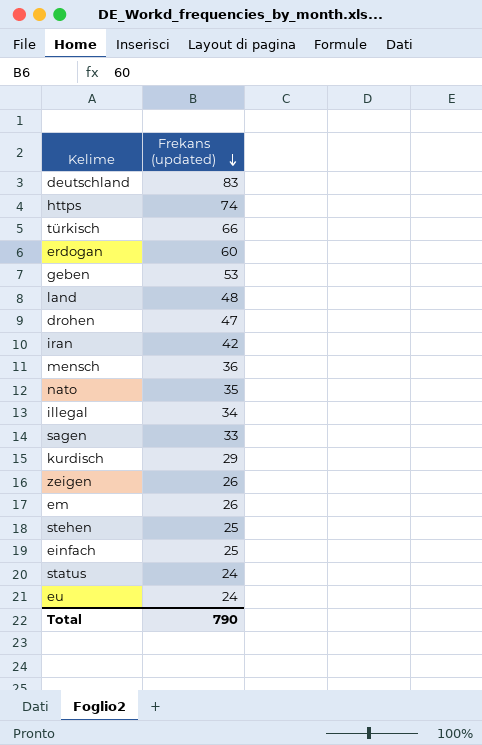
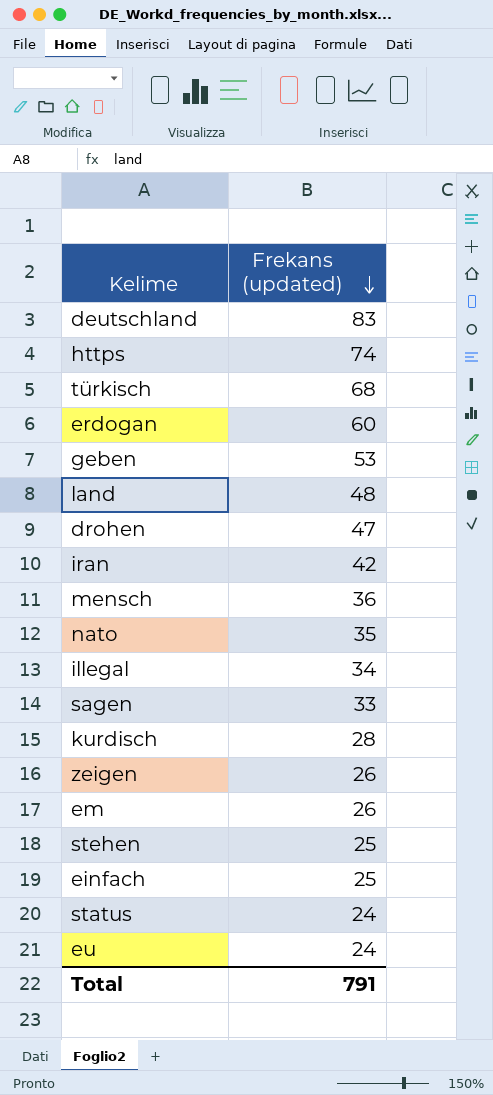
türkisch | Frekans (updated): 66 -> 68
kurdisch | Frekans (updated): 29 -> 28
Total | Frekans (updated): 790 -> 791

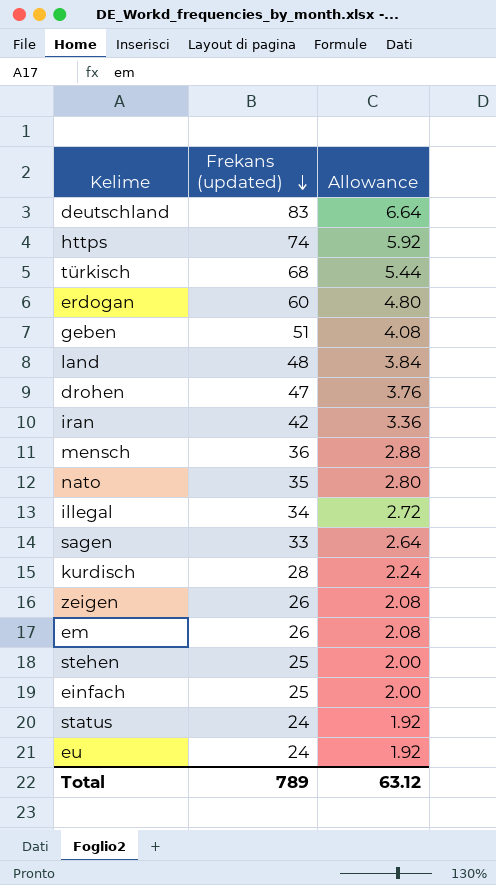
column Allowance | formula: none -> [Frekans (updated)] * 0.08
geben | Frekans (updated): 53 -> 51
Total | Frekans (updated): 791 -> 789

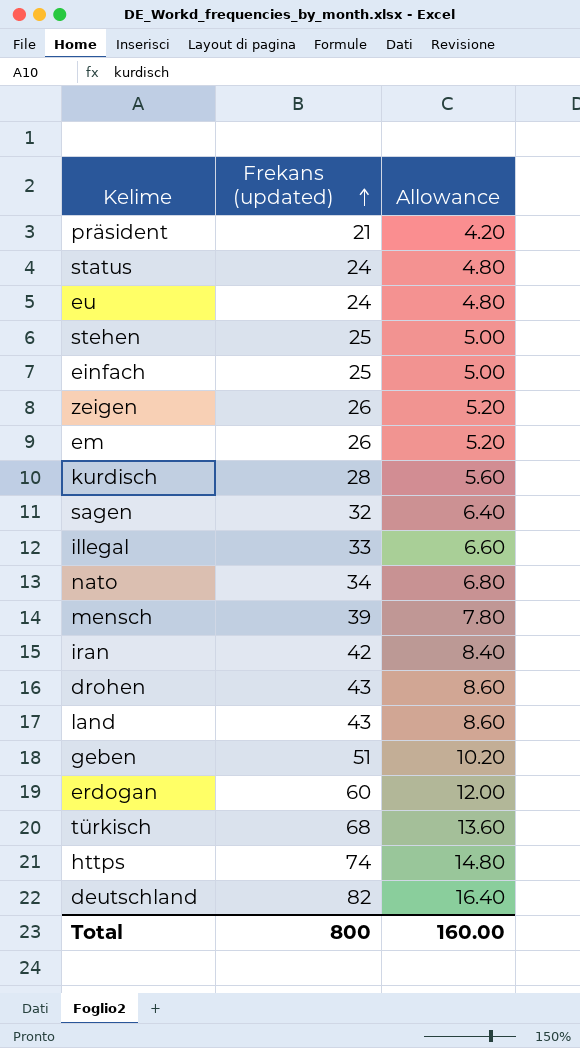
row order: Frekans (updated) descending -> Frekans (updated) ascending
column Allowance | formula: [Frekans (updated)] * 0.08 -> [Frekans (updated)] * 0.2
row präsident: none -> 21 | 4.20
sagen | Frekans (updated): 33 -> 32
illegal | Frekans (updated): 34 -> 33
nato | Frekans (updated): 35 -> 34
mensch | Frekans (updated): 36 -> 39
drohen | Frekans (updated): 47 -> 43
land | Frekans (updated): 48 -> 43
deutschland | Frekans (updated): 83 -> 82
Total | Frekans (updated): 789 -> 800
Total | Allowance: 63.12 -> 160.00

